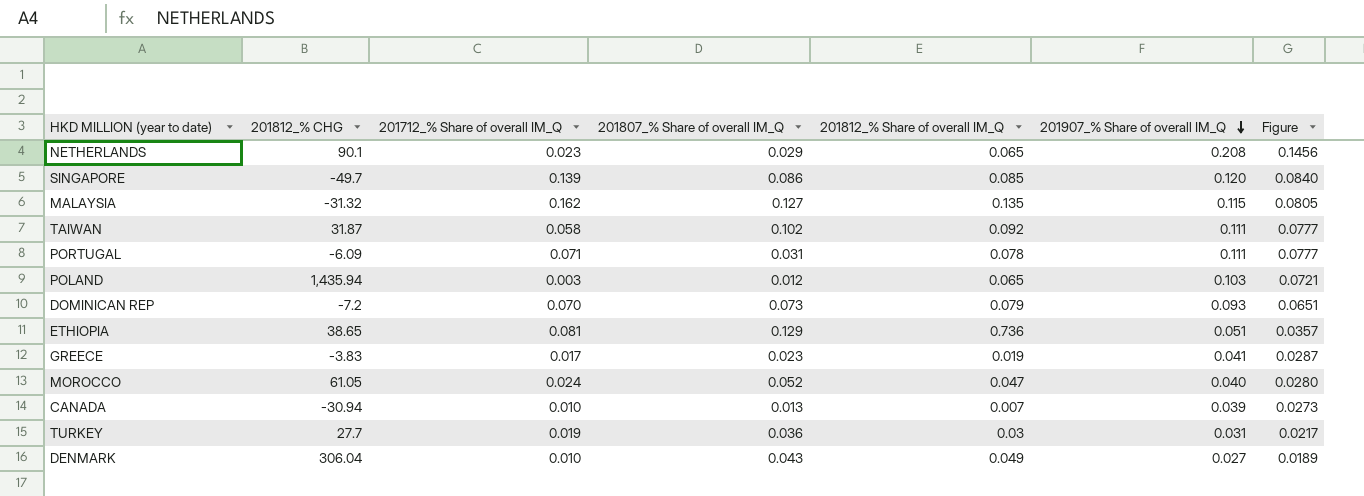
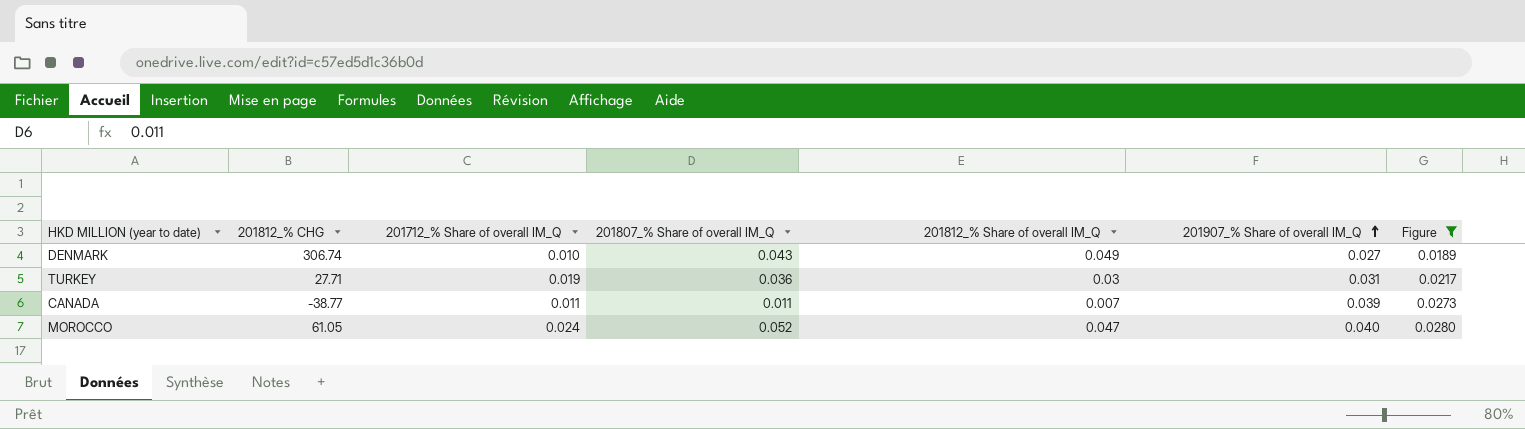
filter: none -> Figure <= 0.0280
row order: 201907_% Share of overall IM_Q descending -> 201907_% Share of overall IM_Q ascending
DENMARK | 201812_% CHG: 306.04 -> 306.74
TURKEY | 201812_% CHG: 27.7 -> 27.71
CANADA | 201812_% CHG: -30.94 -> -38.77
CANADA | 201712_% Share of overall IM_Q: 0.010 -> 0.011
CANADA | 201807_% Share of overall IM_Q: 0.013 -> 0.011

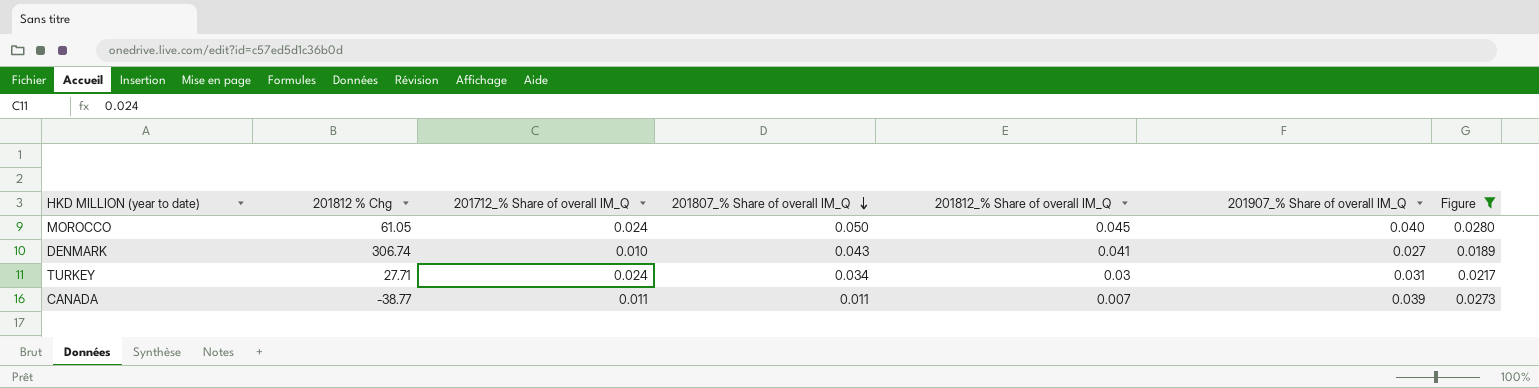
row order: 201907_% Share of overall IM_Q ascending -> 201807_% Share of overall IM_Q descending
column name: 201812_% CHG -> 201812 % Chg
MOROCCO | 201807_% Share of overall IM_Q: 0.052 -> 0.050
MOROCCO | 201812_% Share of overall IM_Q: 0.047 -> 0.045
DENMARK | 201812_% Share of overall IM_Q: 0.049 -> 0.041
TURKEY | 201712_% Share of overall IM_Q: 0.019 -> 0.024
TURKEY | 201807_% Share of overall IM_Q: 0.036 -> 0.034

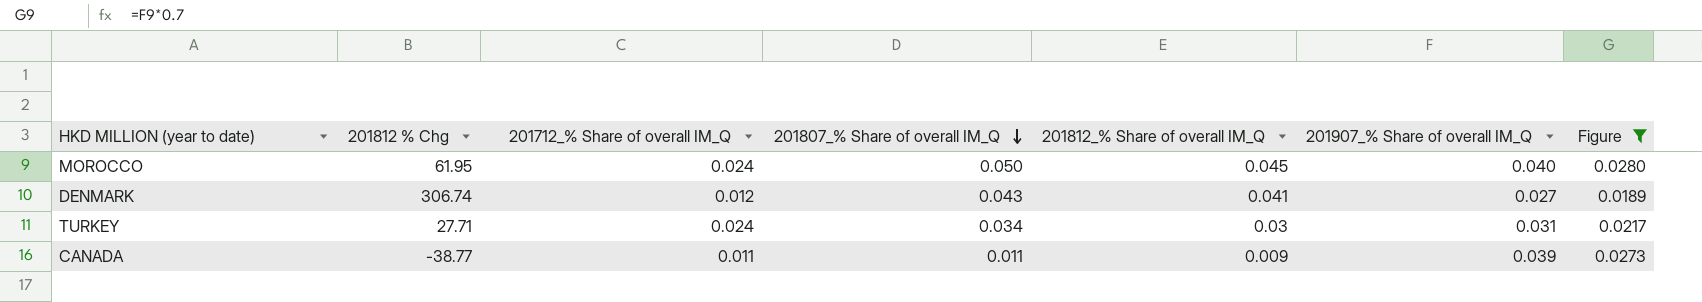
MOROCCO | 201812 % Chg: 61.05 -> 61.95
DENMARK | 201712_% Share of overall IM_Q: 0.010 -> 0.012
CANADA | 201812_% Share of overall IM_Q: 0.007 -> 0.009

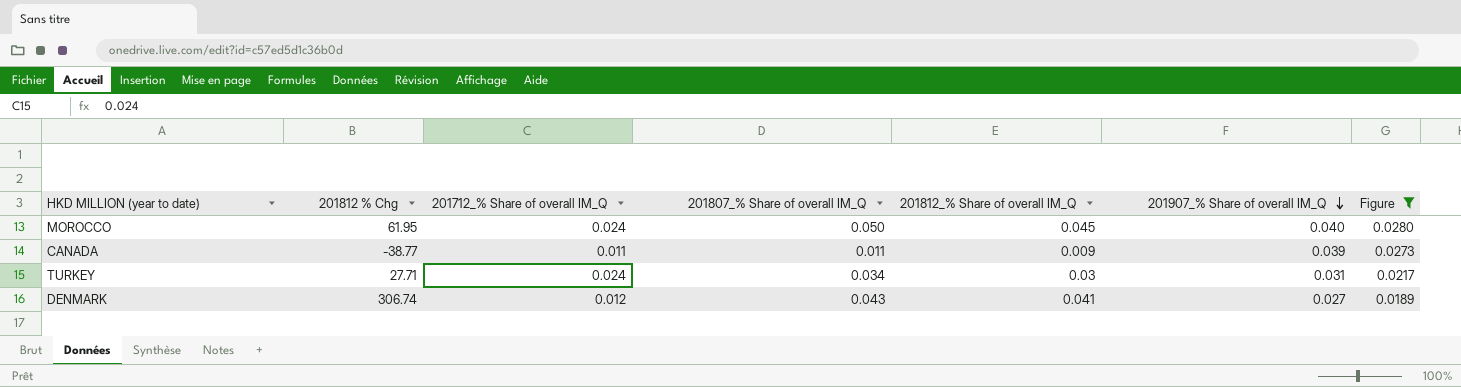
row order: 201807_% Share of overall IM_Q descending -> 201907_% Share of overall IM_Q descending

